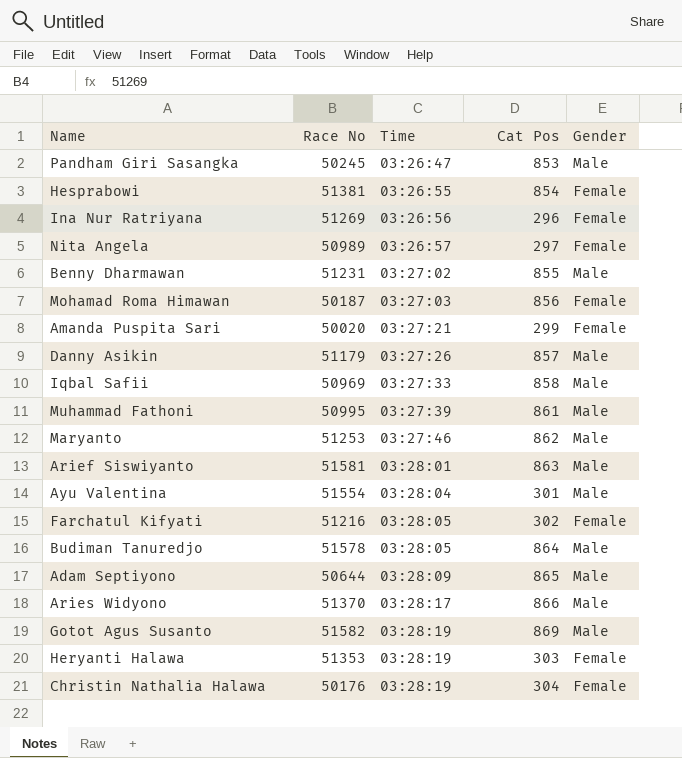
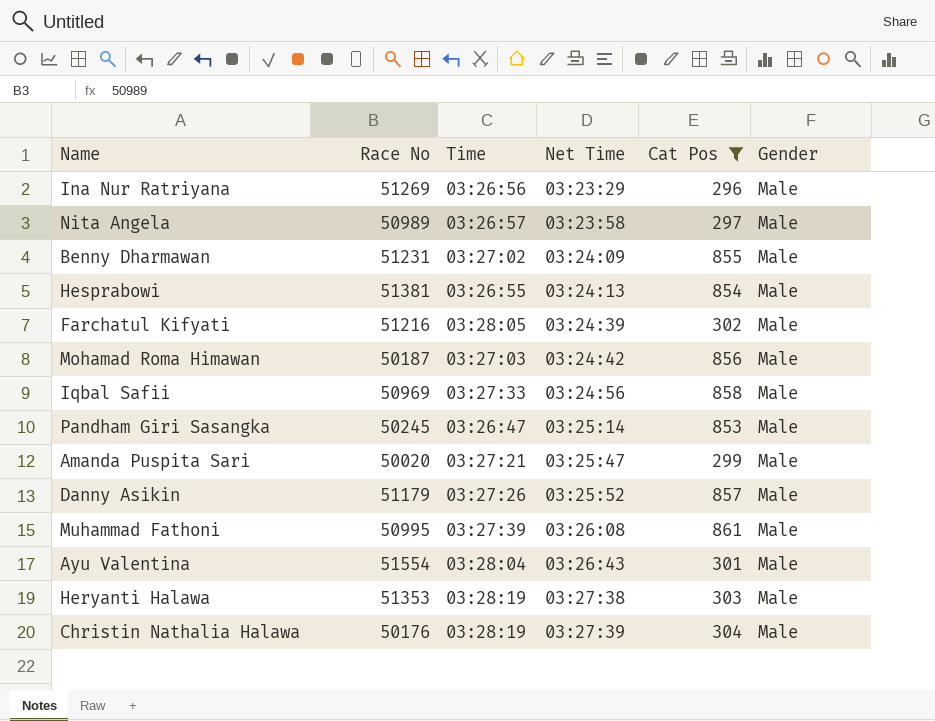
filter: none -> Cat Pos <= 861
row order: Time ascending -> Net Time ascending
column Net Time | position: none -> 4
Ina Nur Ratriyana | Gender: Female -> Male
Nita Angela | Gender: Female -> Male
Hesprabowi | Gender: Female -> Male
Farchatul Kifyati | Gender: Female -> Male
Mohamad Roma Himawan | Gender: Female -> Male
Amanda Puspita Sari | Gender: Female -> Male
Heryanti Halawa | Gender: Female -> Male
Christin Nathalia Halawa | Gender: Female -> Male

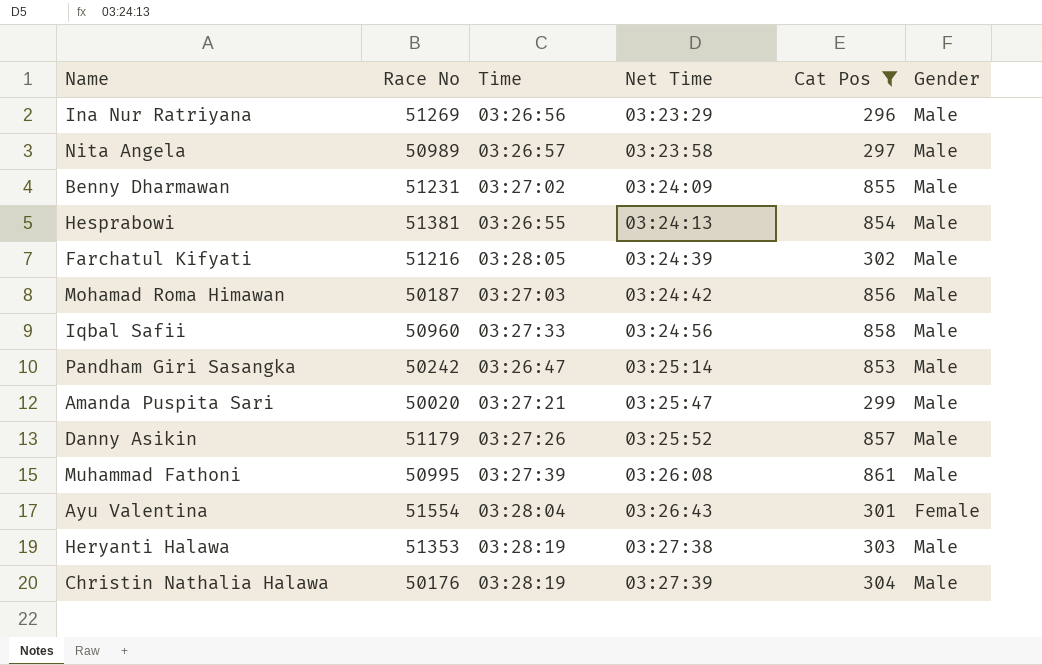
Iqbal Safii | Race No: 50969 -> 50960
Pandham Giri Sasangka | Race No: 50245 -> 50242
Ayu Valentina | Gender: Male -> Female

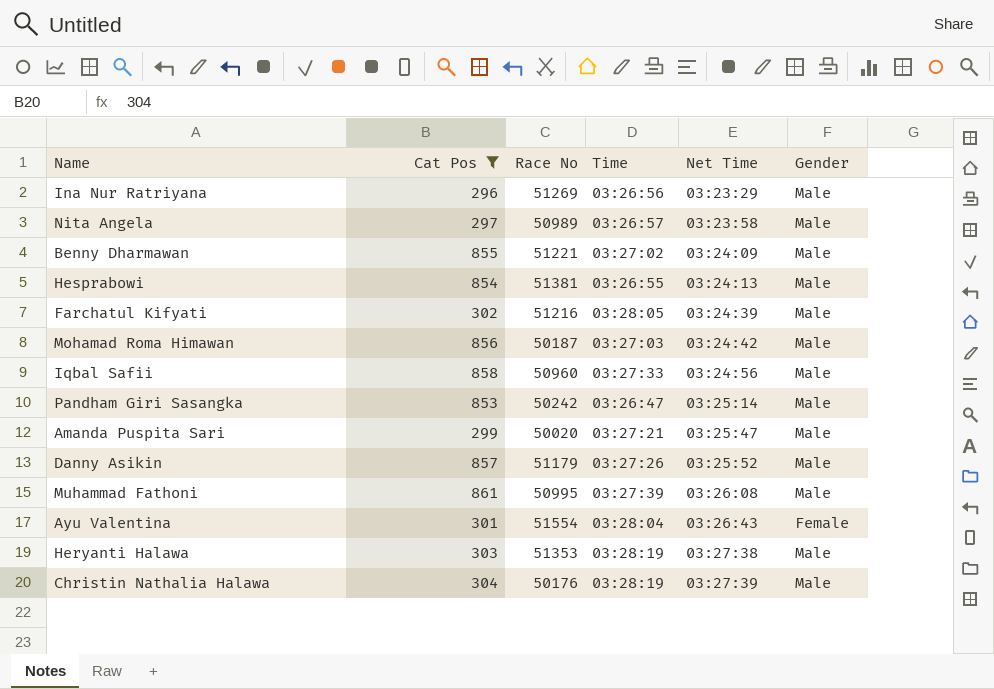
column Cat Pos | position: 5 -> 2
Benny Dharmawan | Race No: 51231 -> 51221

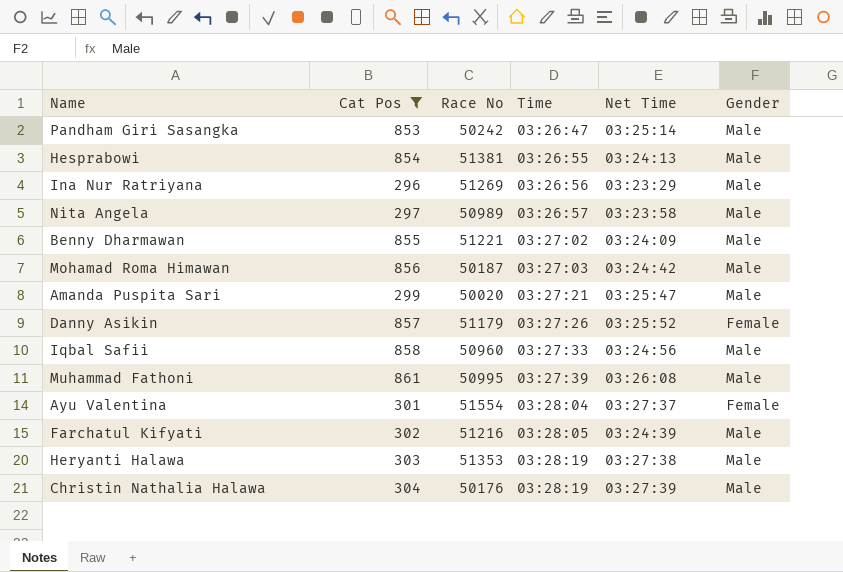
row order: Net Time ascending -> Time ascending
Danny Asikin | Gender: Male -> Female
Ayu Valentina | Net Time: 03:26:43 -> 03:27:37

